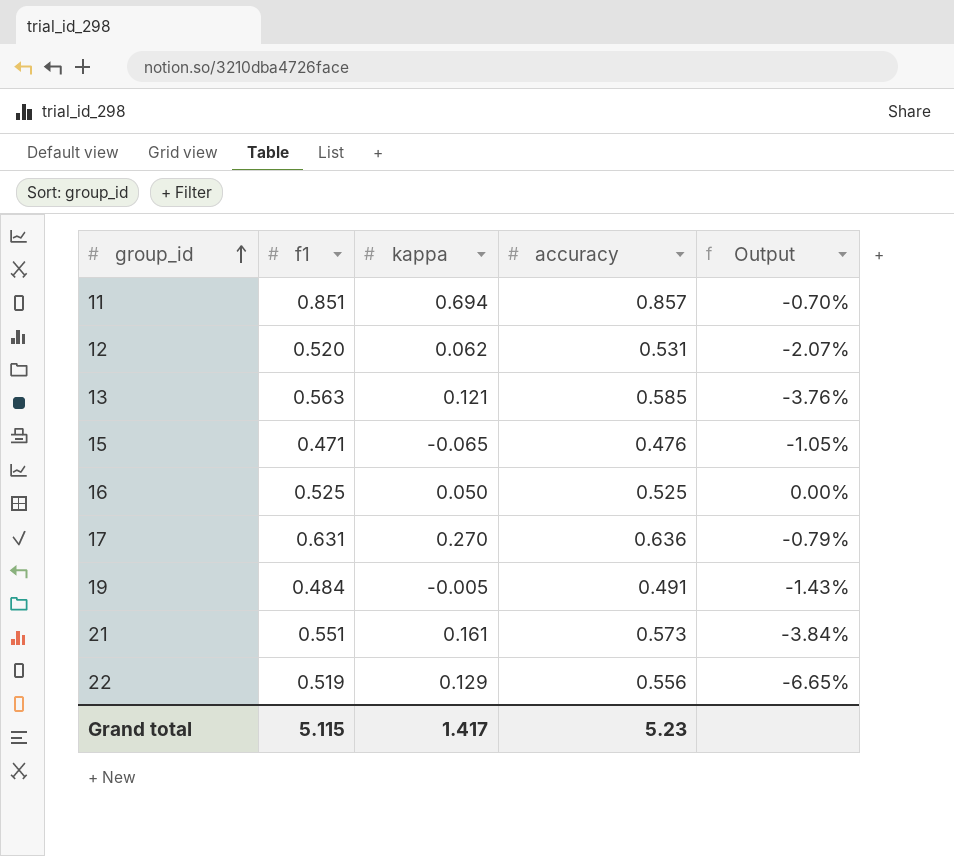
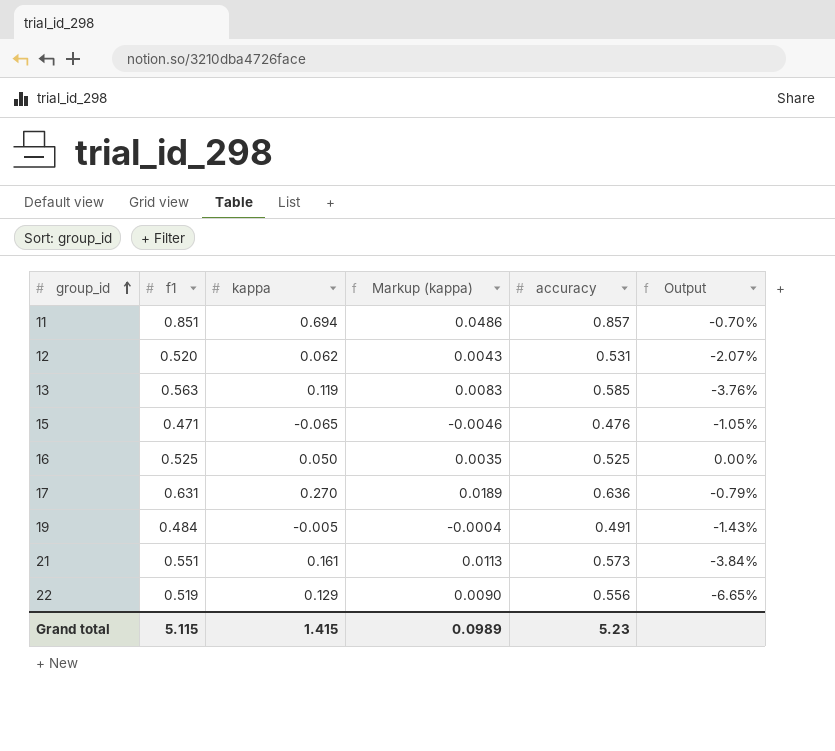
column Markup (kappa) | formula: none -> [kappa] * 0.07
13 | kappa: 0.121 -> 0.119
Grand total | kappa: 1.417 -> 1.415

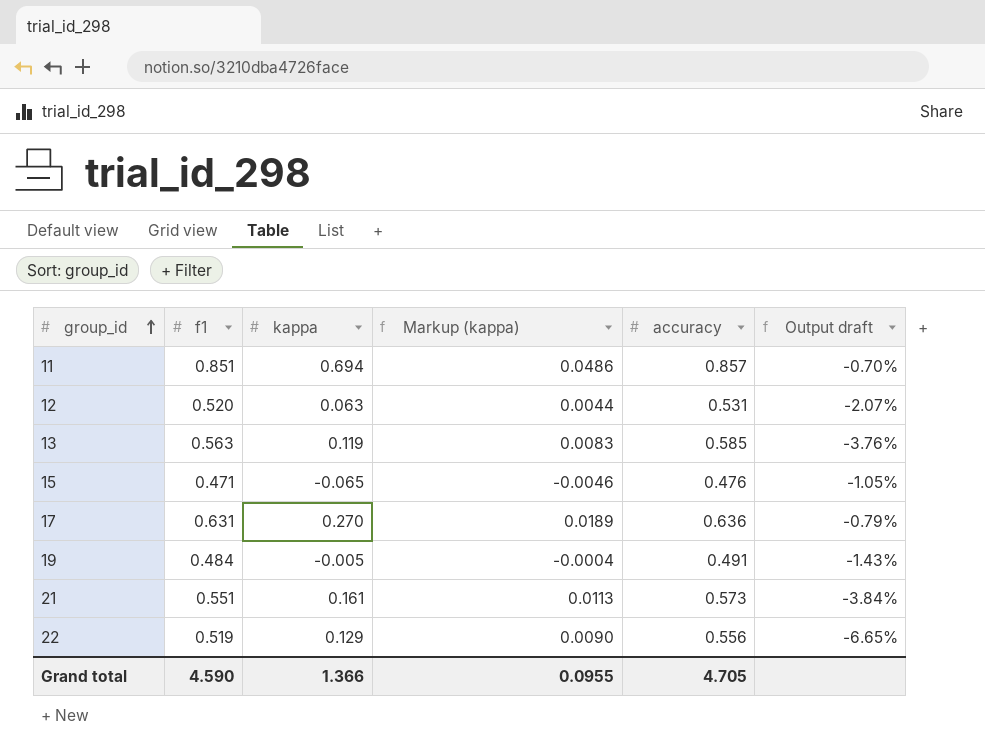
column name: Output -> Output draft
row 16: 0.525 | 0.050 | 0.0035 | 0.525 | 0.00% -> none
12 | kappa: 0.062 -> 0.063
12 | Markup (kappa): 0.0043 -> 0.0044
Grand total | f1: 5.115 -> 4.590
Grand total | kappa: 1.415 -> 1.366
Grand total | Markup (kappa): 0.0989 -> 0.0955
Grand total | accuracy: 5.23 -> 4.705

